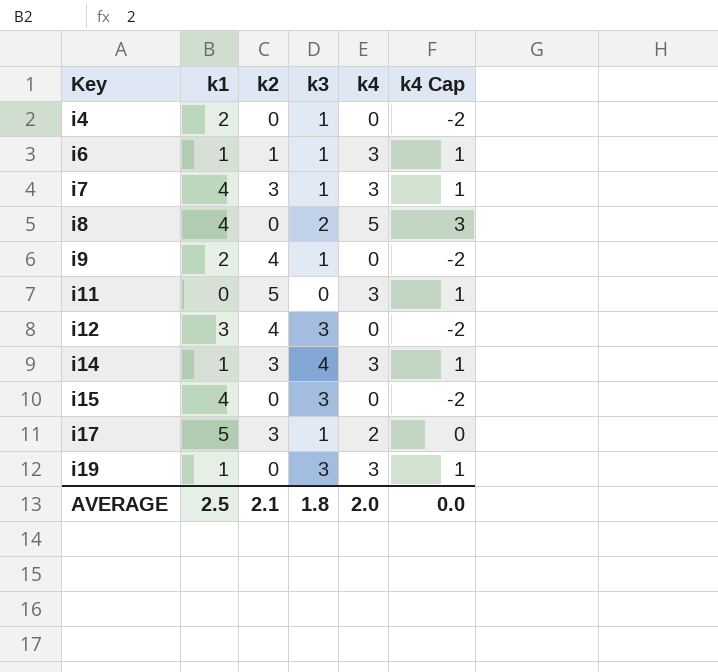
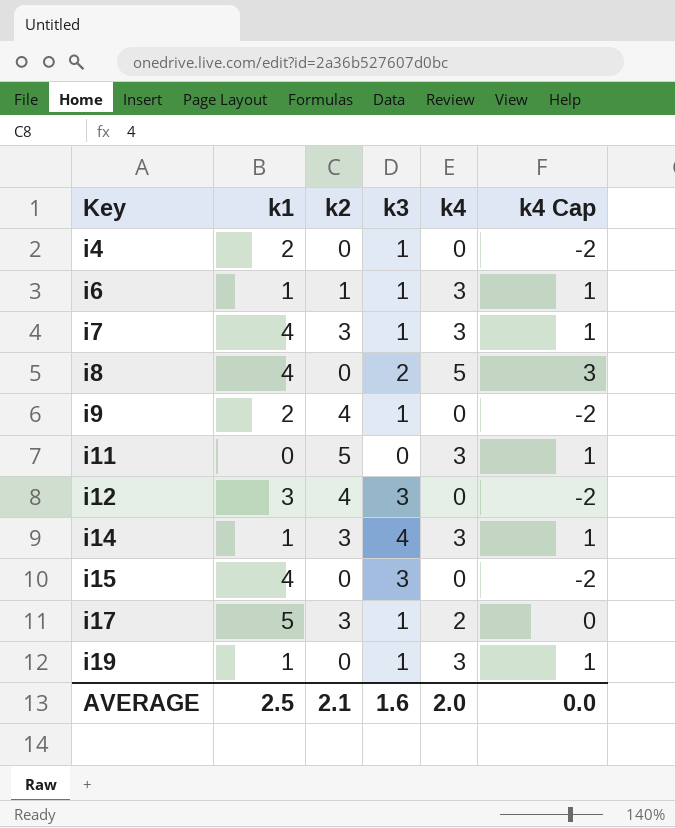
i19 | k3: 3 -> 1
AVERAGE | k3: 1.8 -> 1.6

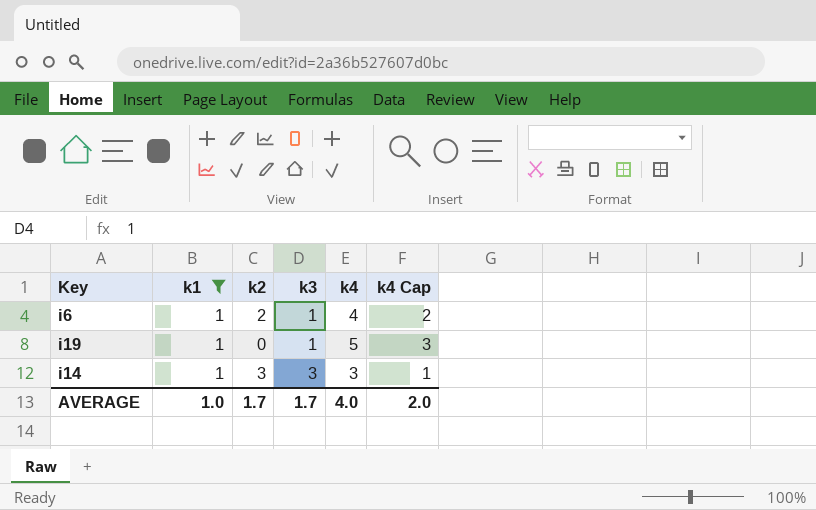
filter: none -> k1 = 1
row order: Key ascending -> k3 ascending
i6 | k2: 1 -> 2
i6 | k4: 3 -> 4
i6 | k4 Cap: 1 -> 2
i19 | k4: 3 -> 5
i19 | k4 Cap: 1 -> 3
i14 | k3: 4 -> 3
AVERAGE | k1: 2.5 -> 1.0
AVERAGE | k2: 2.1 -> 1.7
AVERAGE | k3: 1.6 -> 1.7
AVERAGE | k4: 2.0 -> 4.0
AVERAGE | k4 Cap: 0.0 -> 2.0

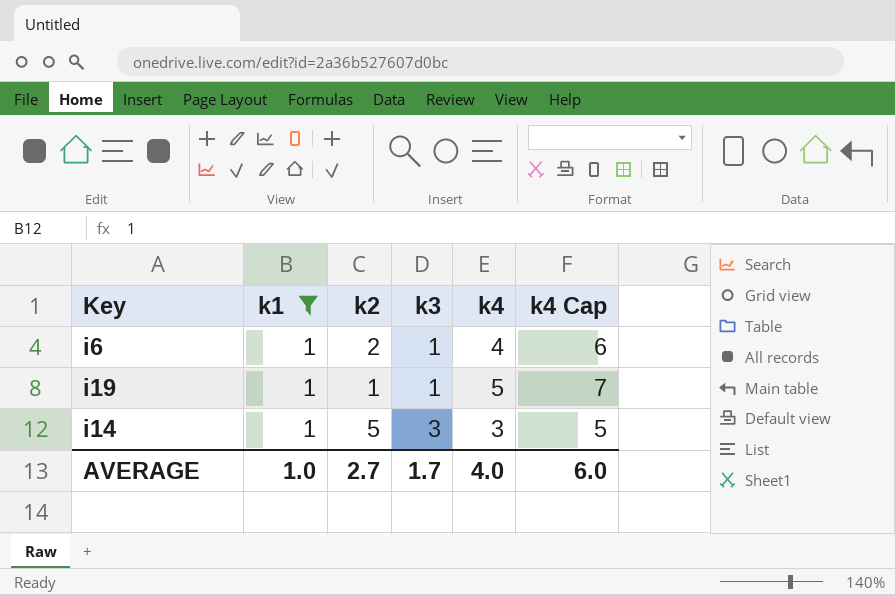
column k4 Cap | formula: [k4] - 2 -> [k4] + 2
i19 | k2: 0 -> 1
i14 | k2: 3 -> 5
AVERAGE | k2: 1.7 -> 2.7
AVERAGE | k4 Cap: 2.0 -> 6.0

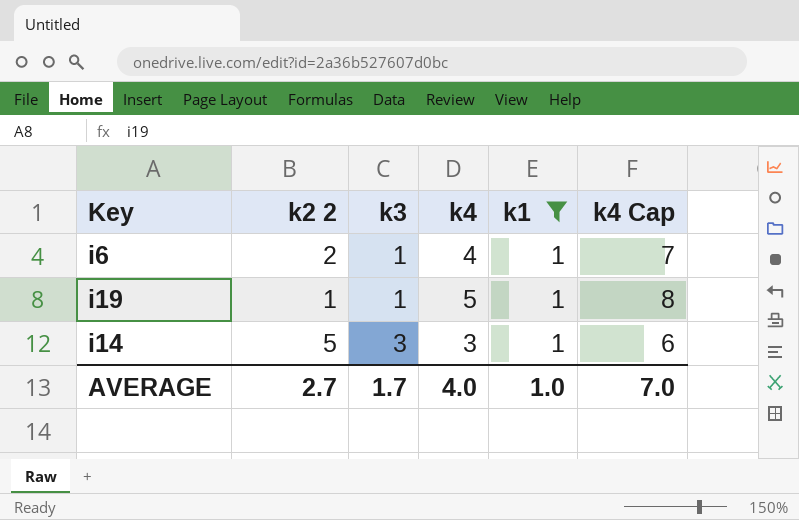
column name: k2 -> k2 2
column k1 | position: 2 -> 5
column k4 Cap | formula: [k4] + 2 -> [k4] + 3
AVERAGE | k4 Cap: 6.0 -> 7.0

